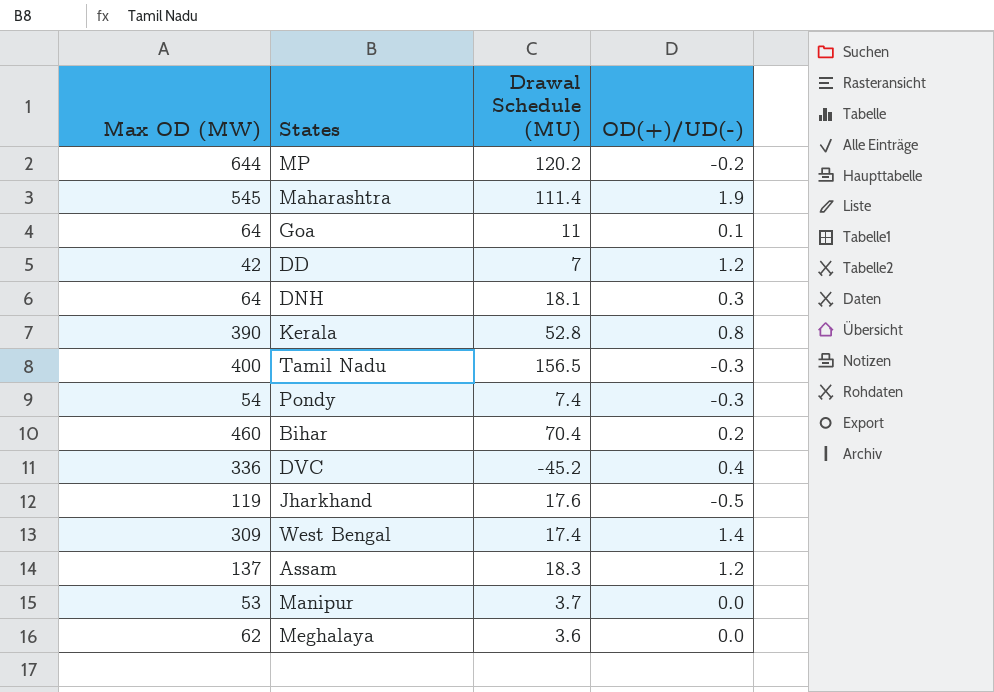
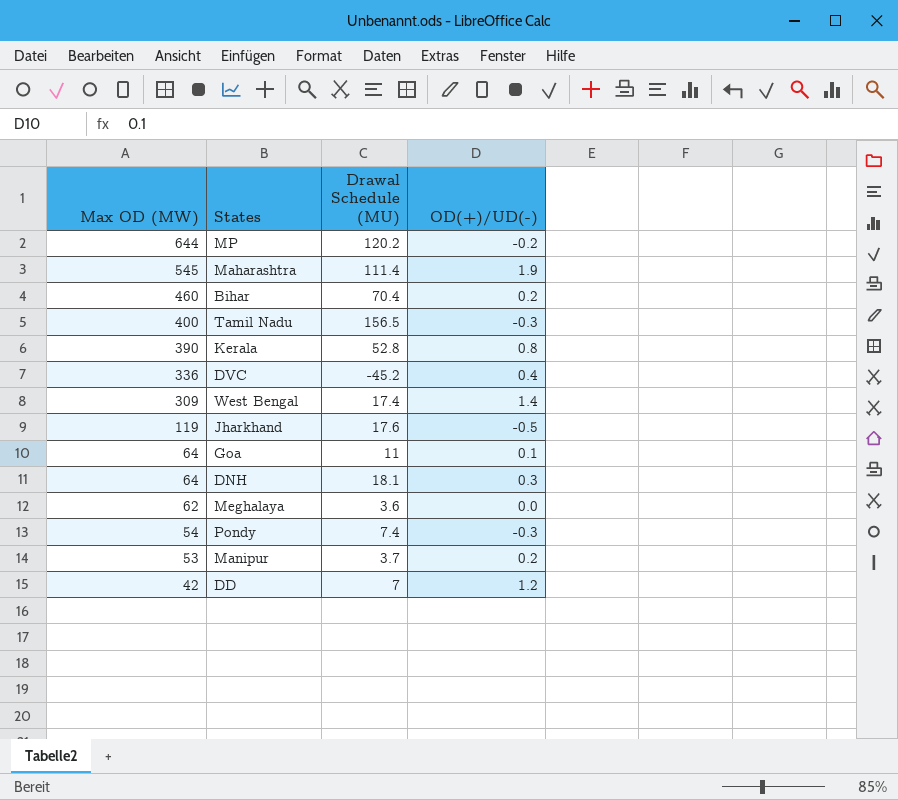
row order: none -> Max OD (MW) descending
row Assam: 137 | 18.3 | 1.2 -> none
Manipur | OD(+)/UD(-): 0.0 -> 0.2

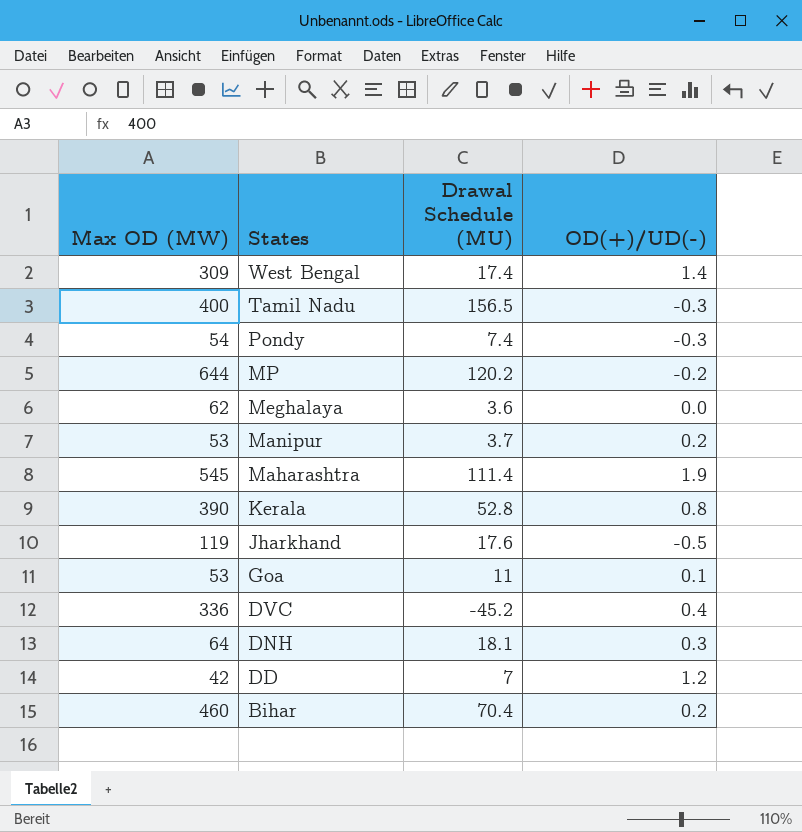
row order: Max OD (MW) descending -> States descending
Goa | Max OD (MW): 64 -> 53

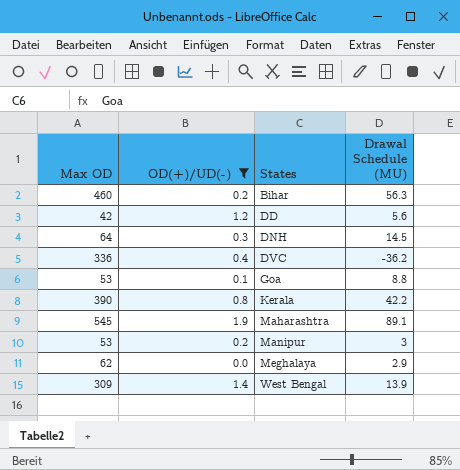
filter: none -> OD(+)/UD(-) >= 0.0
row order: States descending -> States ascending
column name: Max OD (MW) -> Max OD
column OD(+)/UD(-) | position: 4 -> 2
Bihar | Drawal Schedule (MU): 70.4 -> 56.3
DD | Drawal Schedule (MU): 7 -> 5.6
DNH | Drawal Schedule (MU): 18.1 -> 14.5
DVC | Drawal Schedule (MU): -45.2 -> -36.2
Goa | Drawal Schedule (MU): 11 -> 8.8
Kerala | Drawal Schedule (MU): 52.8 -> 42.2
Maharashtra | Drawal Schedule (MU): 111.4 -> 89.1
Manipur | Drawal Schedule (MU): 3.7 -> 3
Meghalaya | Drawal Schedule (MU): 3.6 -> 2.9
West Bengal | Drawal Schedule (MU): 17.4 -> 13.9

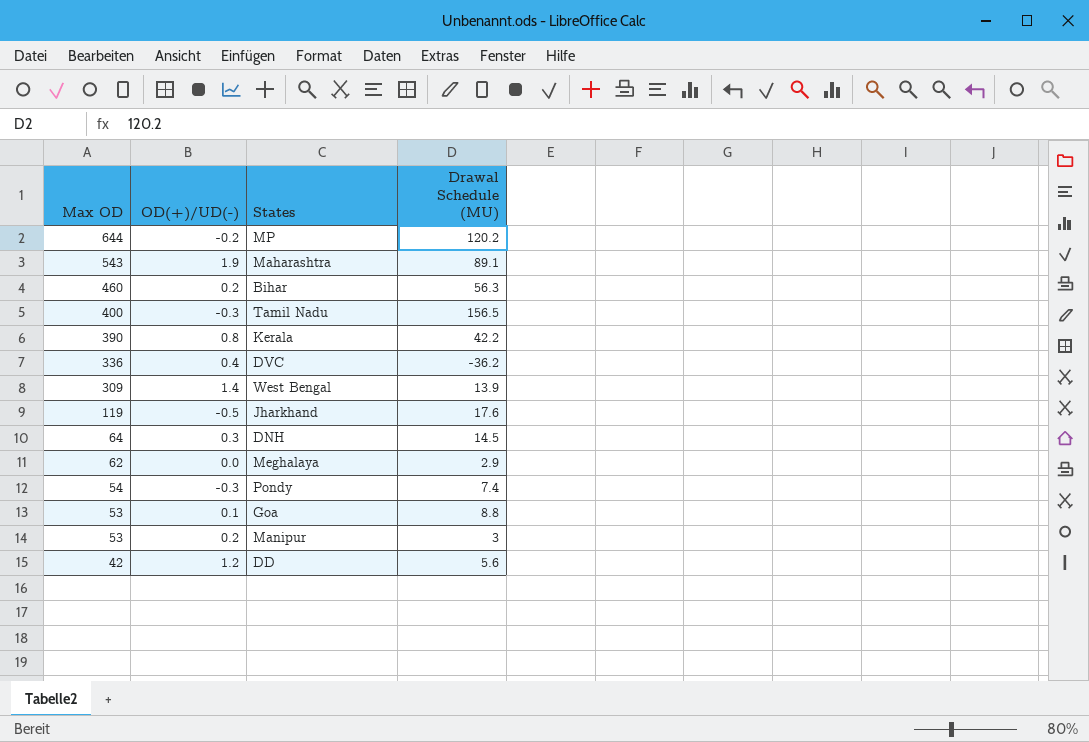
filter: OD(+)/UD(-) >= 0.0 -> none
row order: States ascending -> Max OD descending
Maharashtra | Max OD: 545 -> 543

